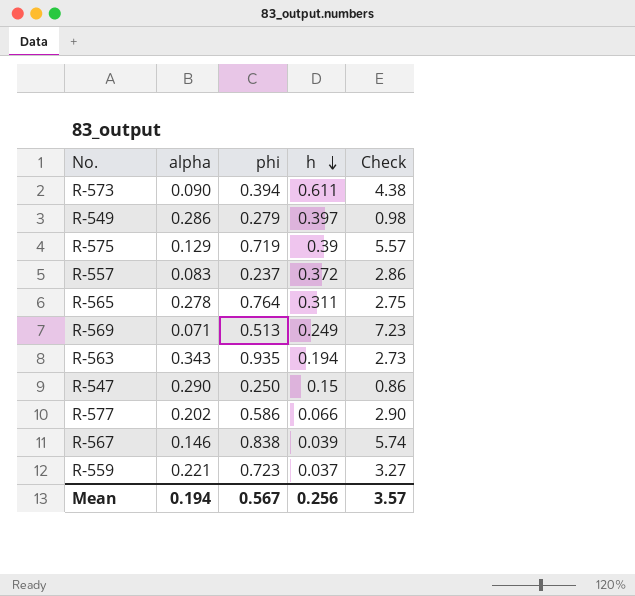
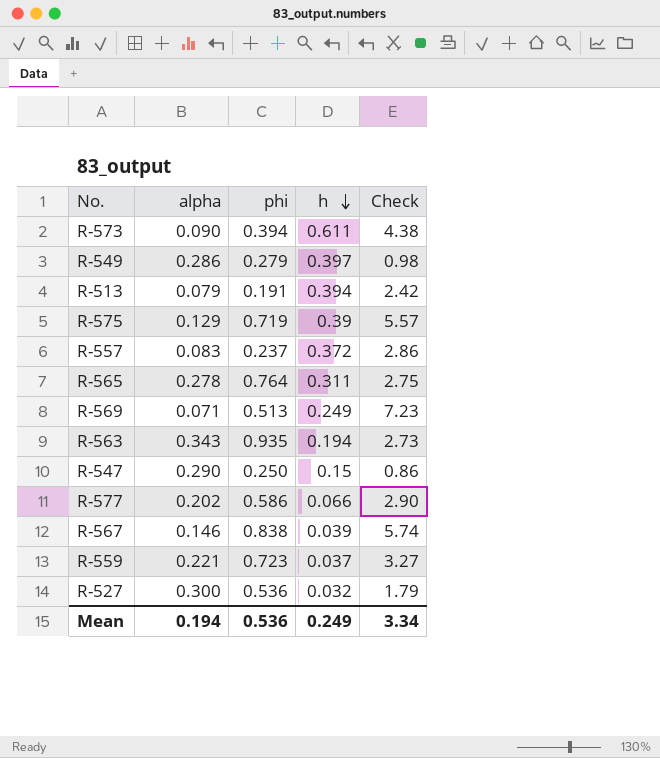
row R-513: none -> 0.079 | 0.191 | 0.394 | 2.42
row R-527: none -> 0.300 | 0.536 | 0.032 | 1.79
Mean | phi: 0.567 -> 0.536
Mean | h: 0.256 -> 0.249
Mean | Check: 3.57 -> 3.34

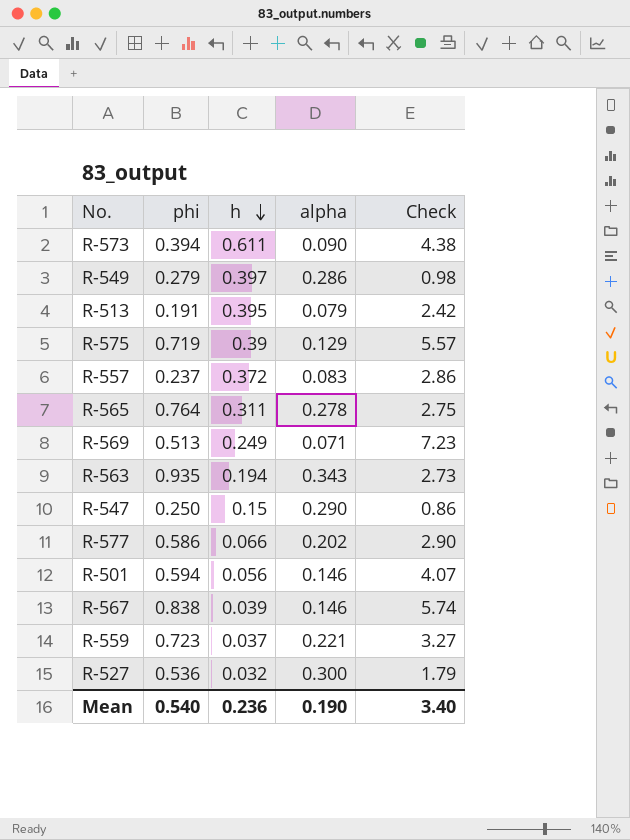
column alpha | position: 2 -> 4
R-513 | h: 0.394 -> 0.395
row R-501: none -> 0.594 | 0.056 | 0.146 | 4.07
Mean | phi: 0.536 -> 0.540
Mean | h: 0.249 -> 0.236
Mean | alpha: 0.194 -> 0.190
Mean | Check: 3.34 -> 3.40

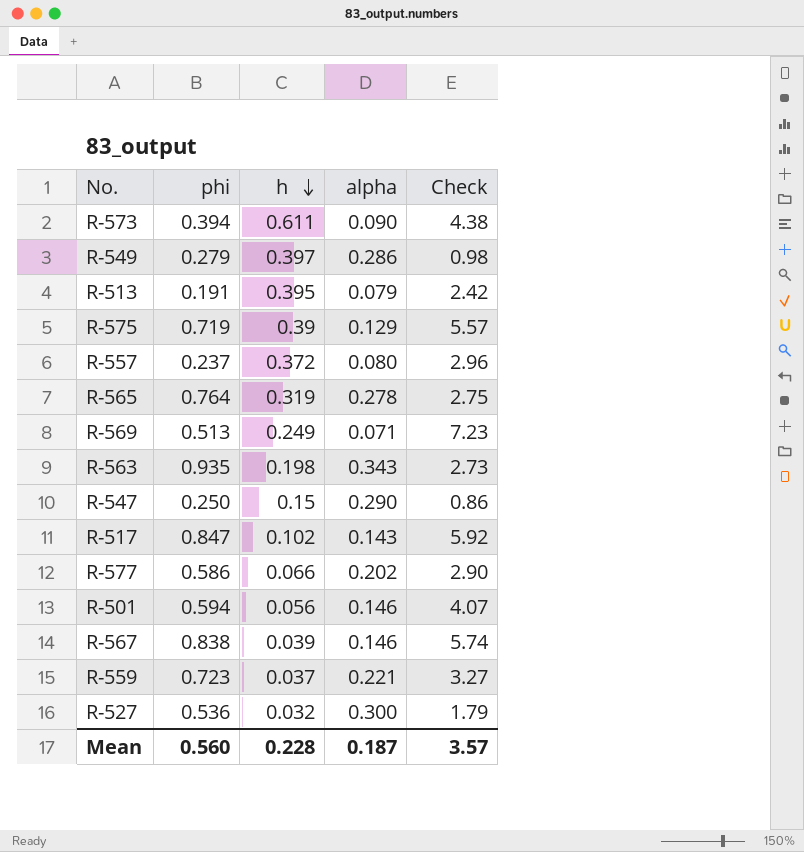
R-557 | alpha: 0.083 -> 0.080
R-557 | Check: 2.86 -> 2.96
R-565 | h: 0.311 -> 0.319
R-563 | h: 0.194 -> 0.198
row R-517: none -> 0.847 | 0.102 | 0.143 | 5.92
Mean | phi: 0.540 -> 0.560
Mean | h: 0.236 -> 0.228
Mean | alpha: 0.190 -> 0.187
Mean | Check: 3.40 -> 3.57

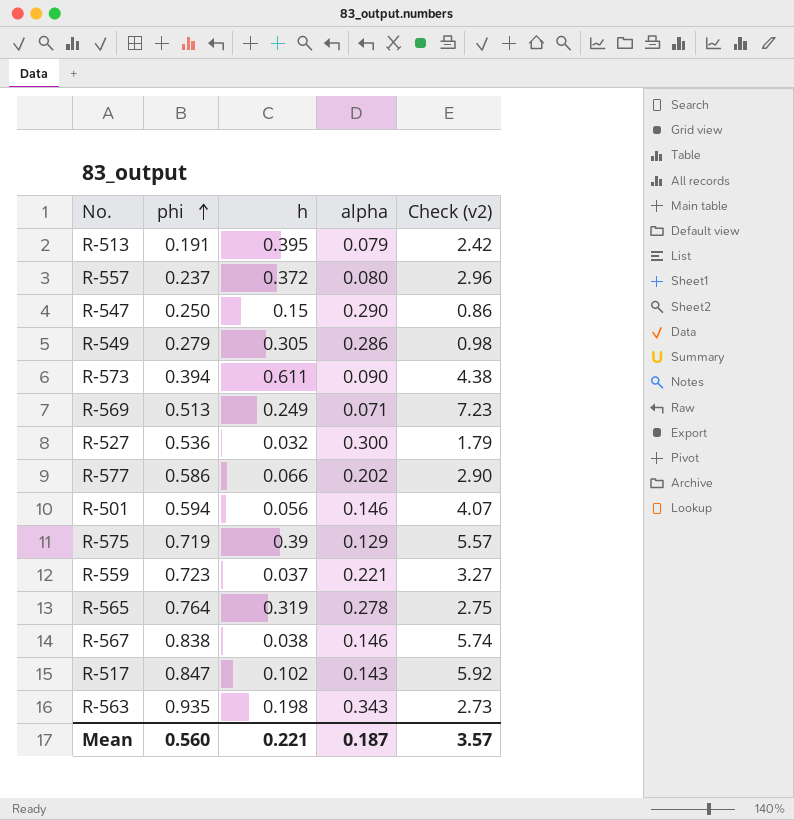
row order: h descending -> phi ascending
column name: Check -> Check (v2)
R-549 | h: 0.397 -> 0.305
R-567 | h: 0.039 -> 0.038
Mean | h: 0.228 -> 0.221

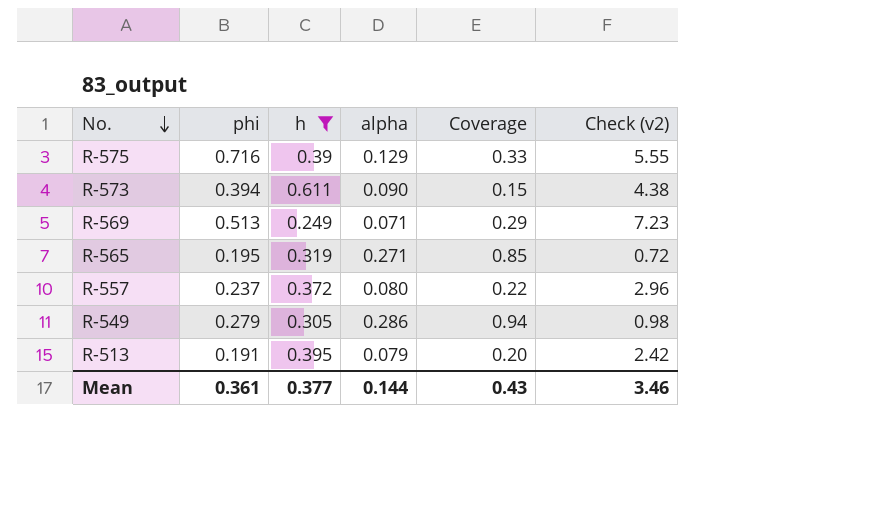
filter: none -> h >= 0.249
row order: phi ascending -> No. descending
column Coverage | formula: none -> [alpha] / [h]
R-575 | phi: 0.719 -> 0.716
R-575 | Check (v2): 5.57 -> 5.55
R-565 | phi: 0.764 -> 0.195
R-565 | alpha: 0.278 -> 0.271
R-565 | Check (v2): 2.75 -> 0.72
Mean | phi: 0.560 -> 0.361
Mean | h: 0.221 -> 0.377
Mean | alpha: 0.187 -> 0.144
Mean | Check (v2): 3.57 -> 3.46

